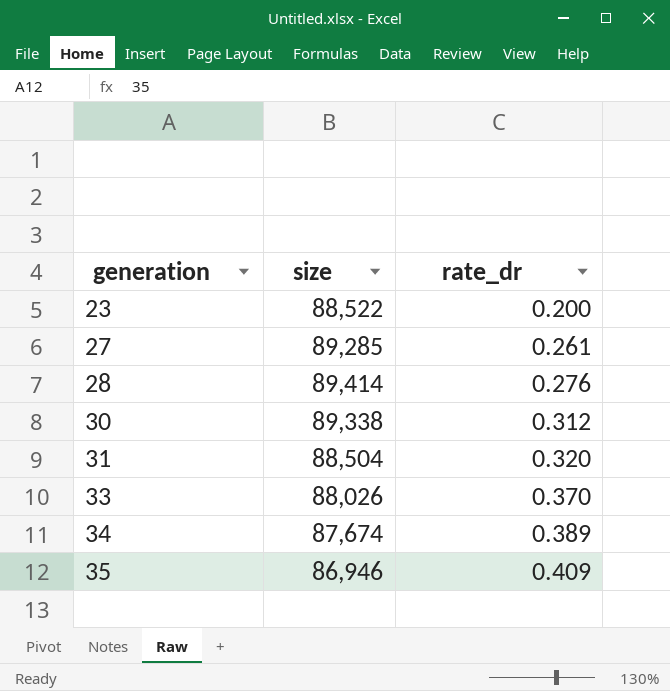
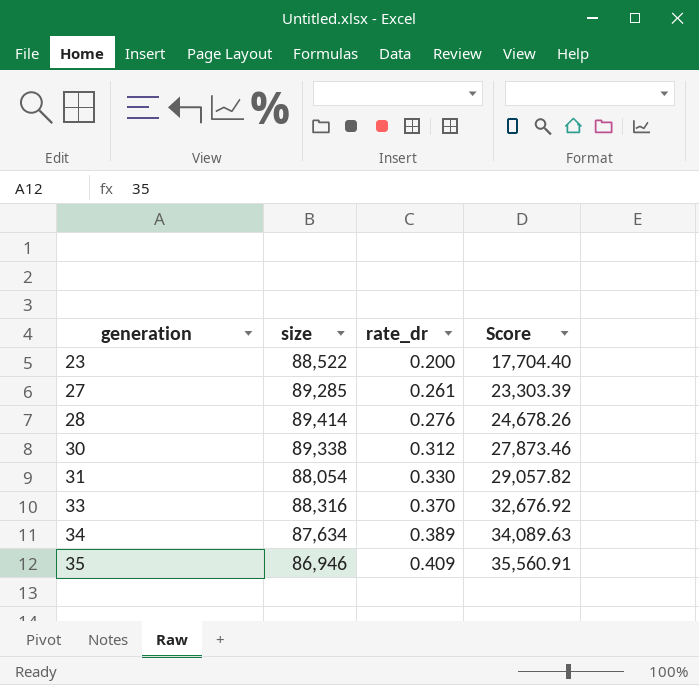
column Score | formula: none -> [size] * [rate_dr]
31 | size: 88,504 -> 88,054
31 | rate_dr: 0.320 -> 0.330
33 | size: 88,026 -> 88,316
34 | size: 87,674 -> 87,634

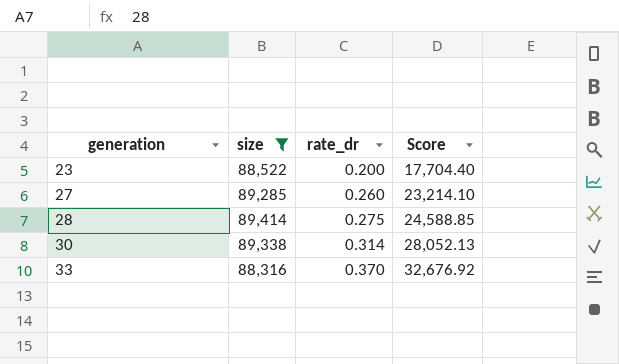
filter: none -> size >= 88,316
27 | rate_dr: 0.261 -> 0.260
27 | Score: 23,303.39 -> 23,214.10
28 | rate_dr: 0.276 -> 0.275
28 | Score: 24,678.26 -> 24,588.85
30 | rate_dr: 0.312 -> 0.314
30 | Score: 27,873.46 -> 28,052.13

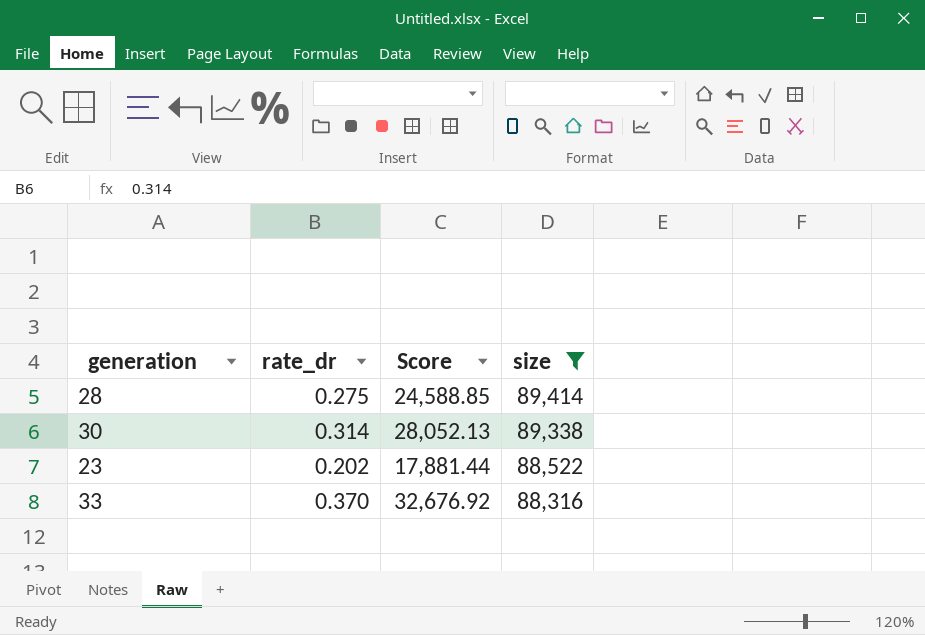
row order: generation ascending -> size descending
column size | position: 2 -> 4
row 27: 89,285 | 0.260 | 23,214.10 -> none
23 | rate_dr: 0.200 -> 0.202
23 | Score: 17,704.40 -> 17,881.44

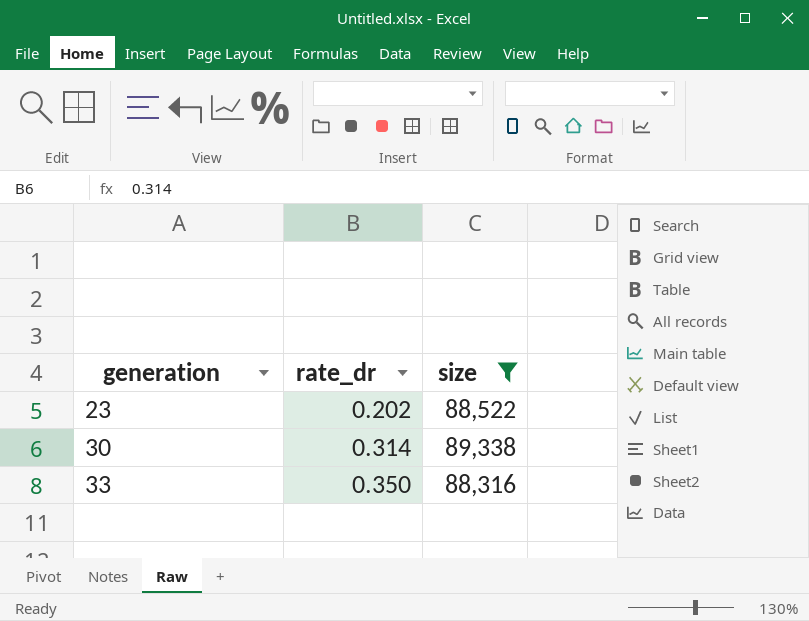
row order: size descending -> generation ascending
column Score | formula: [rate_dr] * [size] -> none
row 28: 0.275 | 24,588.85 | 89,414 -> none
33 | rate_dr: 0.370 -> 0.350

